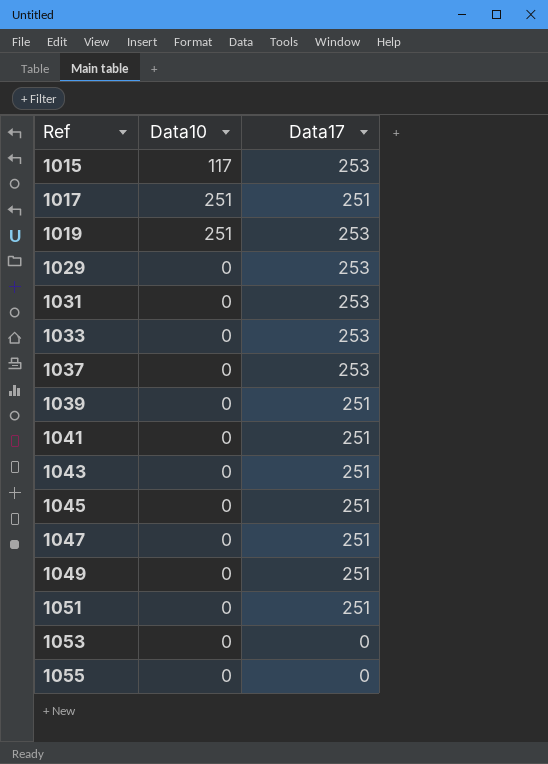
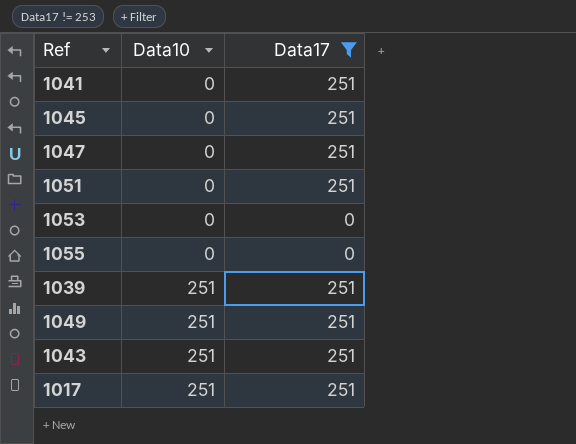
filter: none -> Data17 != 253
row order: Ref ascending -> Data10 ascending
1039 | Data10: 0 -> 251
1049 | Data10: 0 -> 251
1043 | Data10: 0 -> 251

